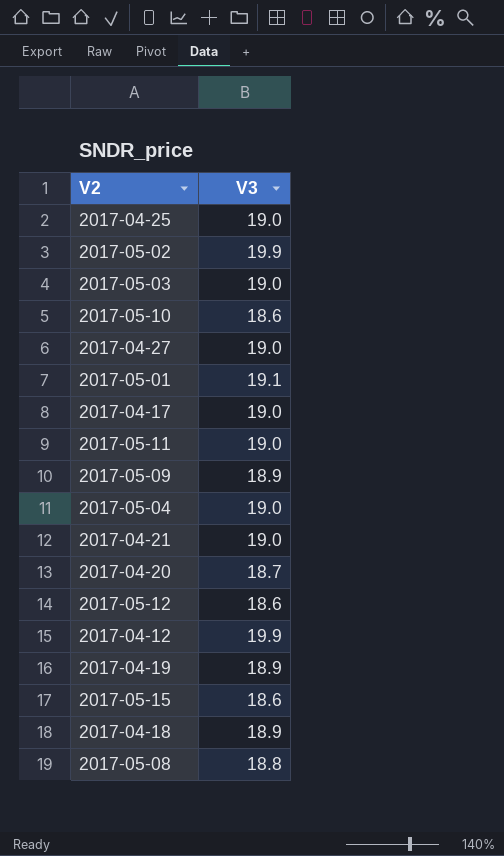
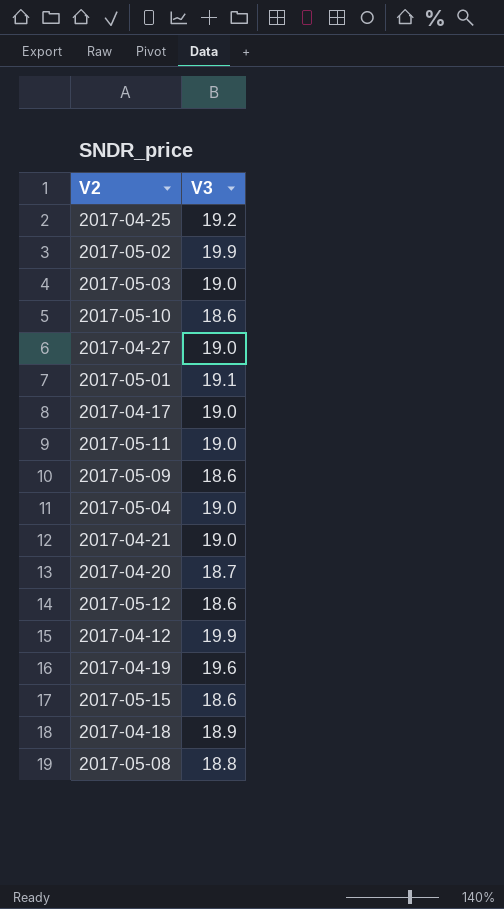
2017-04-25 | V3: 19.0 -> 19.2
2017-05-09 | V3: 18.9 -> 18.6
2017-04-19 | V3: 18.9 -> 19.6

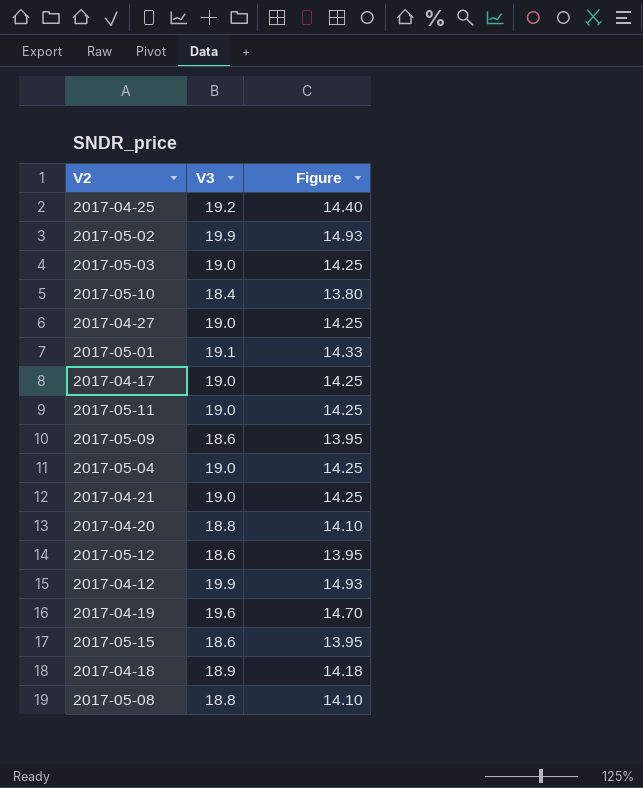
column Figure | formula: none -> [V3] * 0.75
2017-05-10 | V3: 18.6 -> 18.4
2017-04-20 | V3: 18.7 -> 18.8

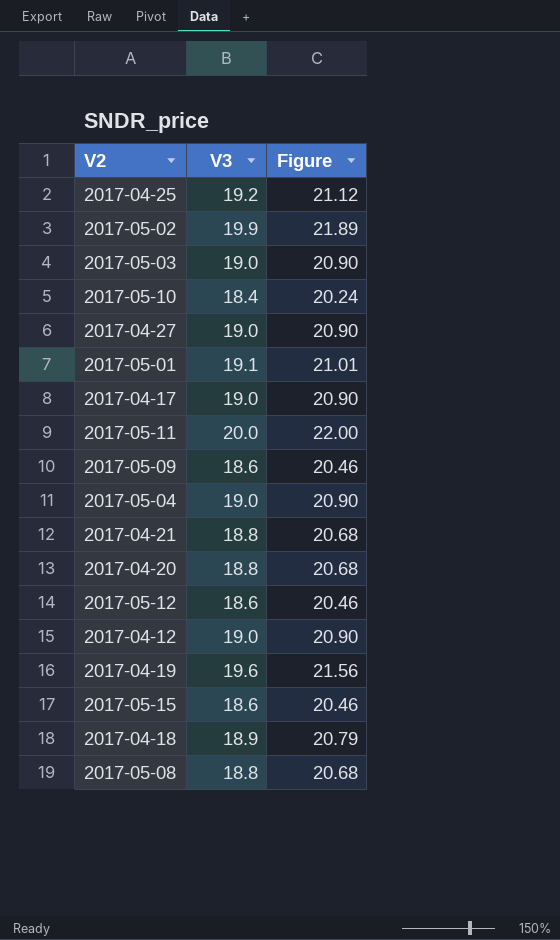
column Figure | formula: [V3] * 0.75 -> [V3] * 1.1
2017-05-11 | V3: 19.0 -> 20.0
2017-04-21 | V3: 19.0 -> 18.8
2017-04-12 | V3: 19.9 -> 19.0

